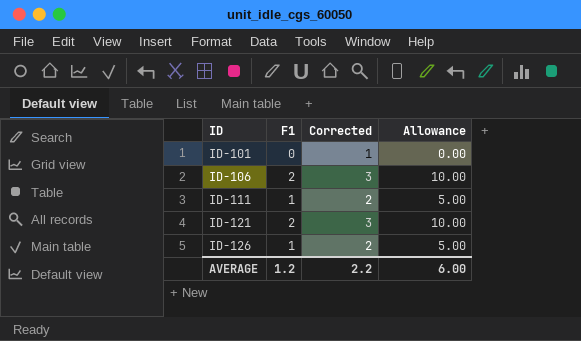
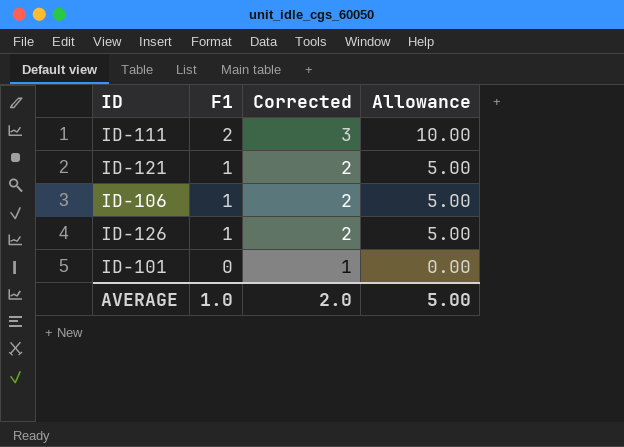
row order: ID ascending -> F1 descending
ID-111 | F1: 1 -> 2
ID-111 | Corrected: 2 -> 3
ID-111 | Allowance: 5.00 -> 10.00
ID-121 | F1: 2 -> 1
ID-121 | Corrected: 3 -> 2
ID-121 | Allowance: 10.00 -> 5.00
ID-106 | F1: 2 -> 1
ID-106 | Corrected: 3 -> 2
ID-106 | Allowance: 10.00 -> 5.00
AVERAGE | F1: 1.2 -> 1.0
AVERAGE | Corrected: 2.2 -> 2.0
AVERAGE | Allowance: 6.00 -> 5.00

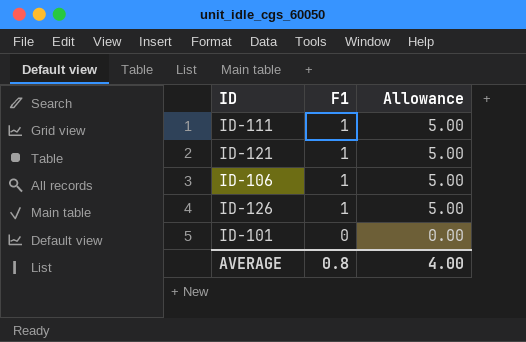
column Corrected | formula: [F1] + 1 -> none
ID-111 | F1: 2 -> 1
ID-111 | Allowance: 10.00 -> 5.00
AVERAGE | F1: 1.0 -> 0.8
AVERAGE | Allowance: 5.00 -> 4.00

